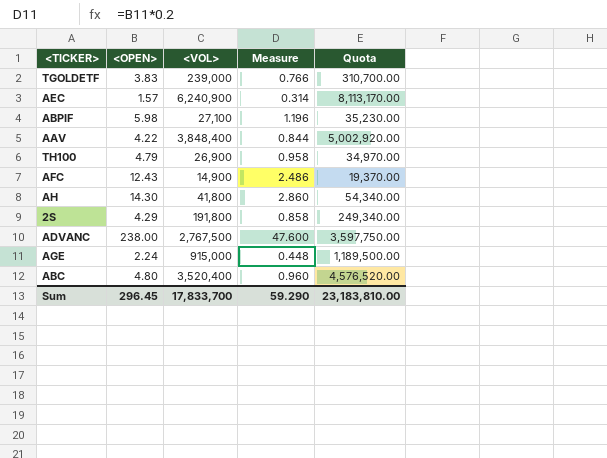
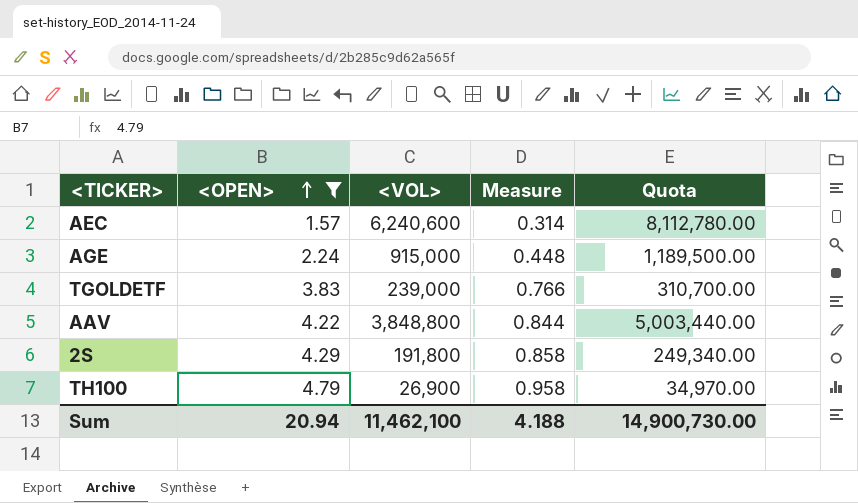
filter: none -> <OPEN> <= 4.79
row order: none -> <OPEN> ascending
AEC | <VOL>: 6,240,900 -> 6,240,600
AEC | Quota: 8,113,170.00 -> 8,112,780.00
AAV | <VOL>: 3,848,400 -> 3,848,800
AAV | Quota: 5,002,920.00 -> 5,003,440.00
Sum | <OPEN>: 296.45 -> 20.94
Sum | <VOL>: 17,833,700 -> 11,462,100
Sum | Measure: 59.290 -> 4.188
Sum | Quota: 23,183,810.00 -> 14,900,730.00

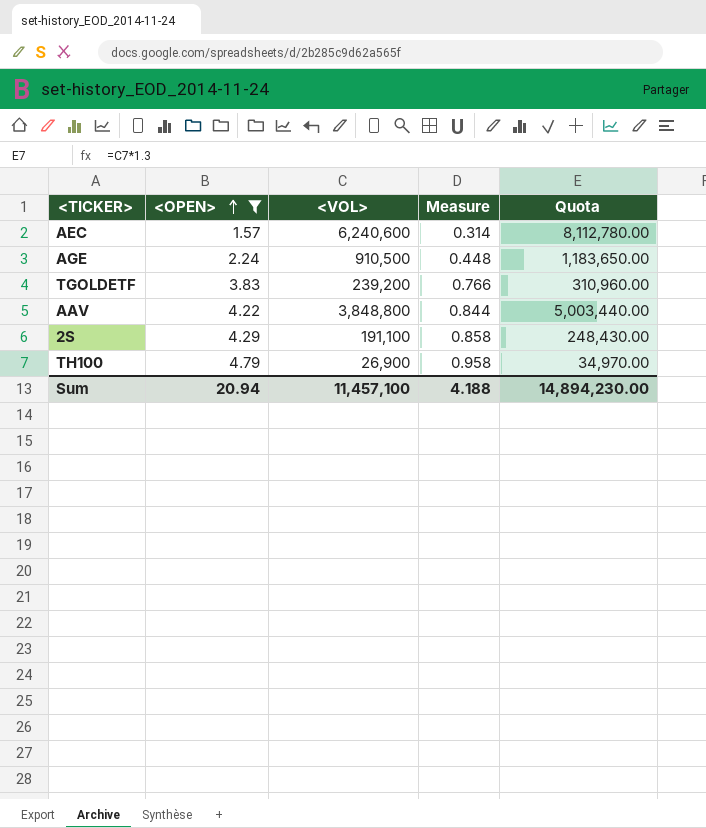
AGE | <VOL>: 915,000 -> 910,500
AGE | Quota: 1,189,500.00 -> 1,183,650.00
TGOLDETF | <VOL>: 239,000 -> 239,200
TGOLDETF | Quota: 310,700.00 -> 310,960.00
2S | <VOL>: 191,800 -> 191,100
2S | Quota: 249,340.00 -> 248,430.00
Sum | <VOL>: 11,462,100 -> 11,457,100
Sum | Quota: 14,900,730.00 -> 14,894,230.00

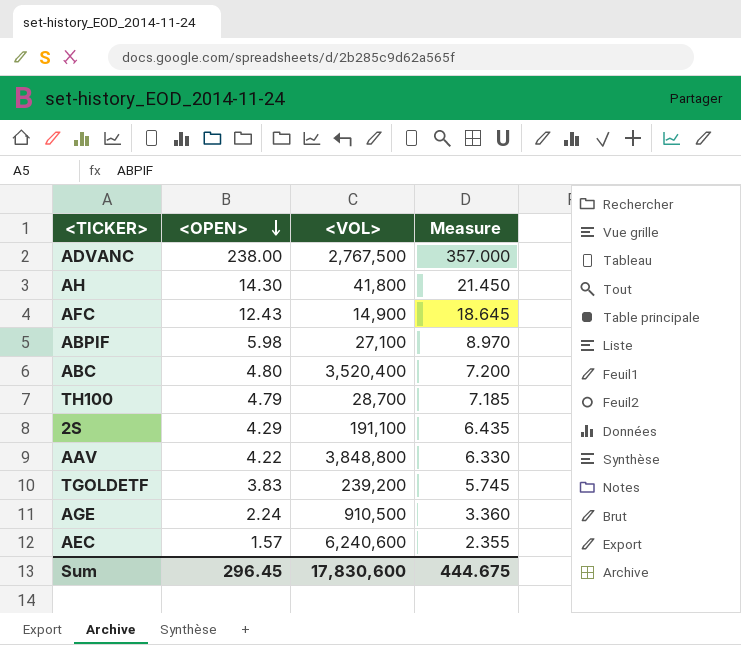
filter: <OPEN> <= 4.79 -> none
row order: <OPEN> ascending -> <OPEN> descending
column Quota | formula: [<VOL>] * 1.3 -> none
column Measure | formula: [<OPEN>] * 0.2 -> [<OPEN>] * 1.5
TH100 | <VOL>: 26,900 -> 28,700
Sum | <OPEN>: 20.94 -> 296.45
Sum | <VOL>: 11,457,100 -> 17,830,600
Sum | Measure: 4.188 -> 444.675

